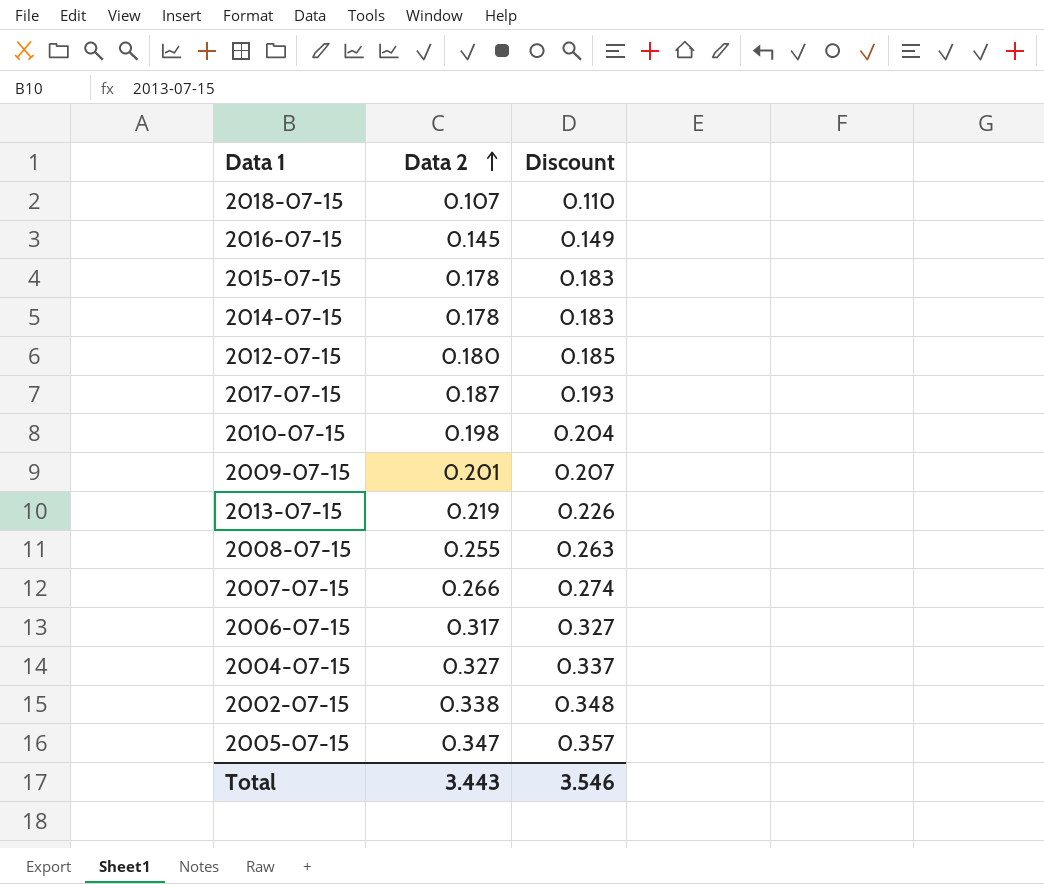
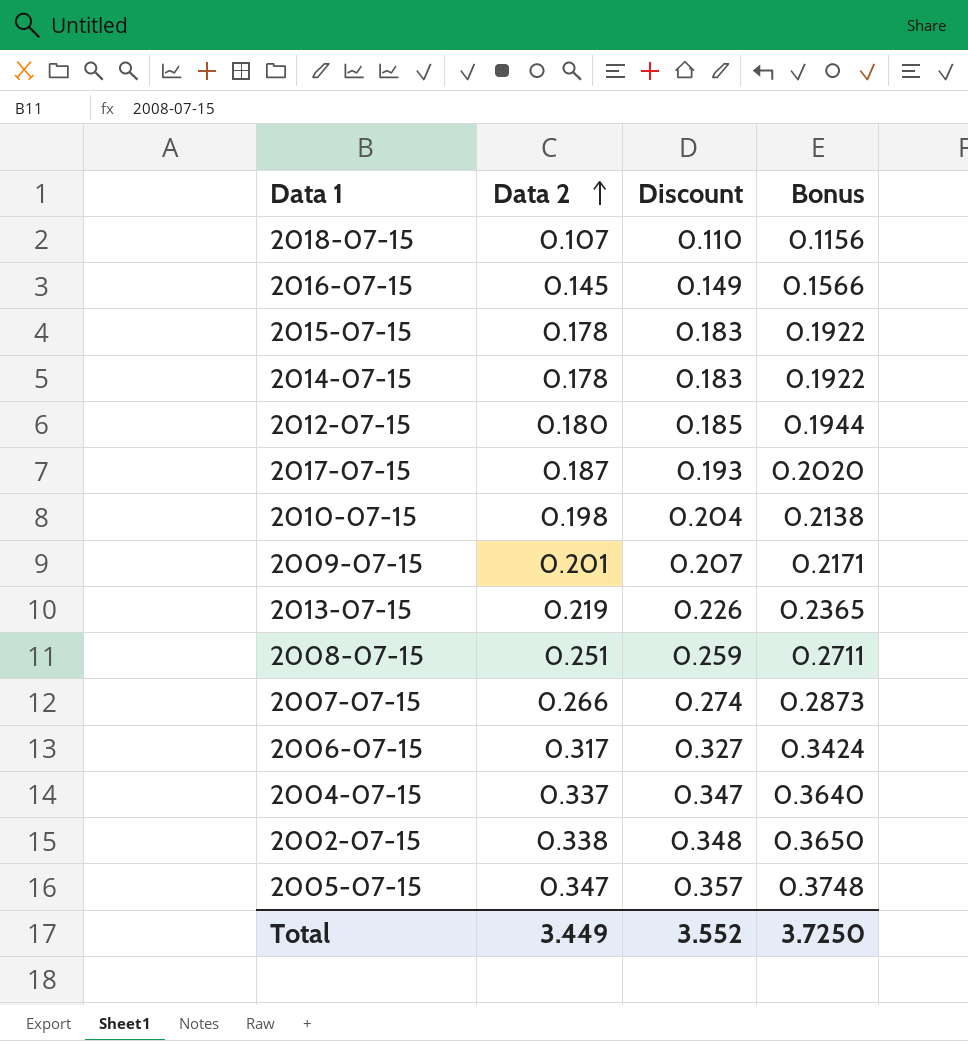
column Bonus | formula: none -> [Data 2] * 1.08
2008-07-15 | Data 2: 0.255 -> 0.251
2008-07-15 | Discount: 0.263 -> 0.259
2004-07-15 | Data 2: 0.327 -> 0.337
2004-07-15 | Discount: 0.337 -> 0.347
Total | Data 2: 3.443 -> 3.449
Total | Discount: 3.546 -> 3.552

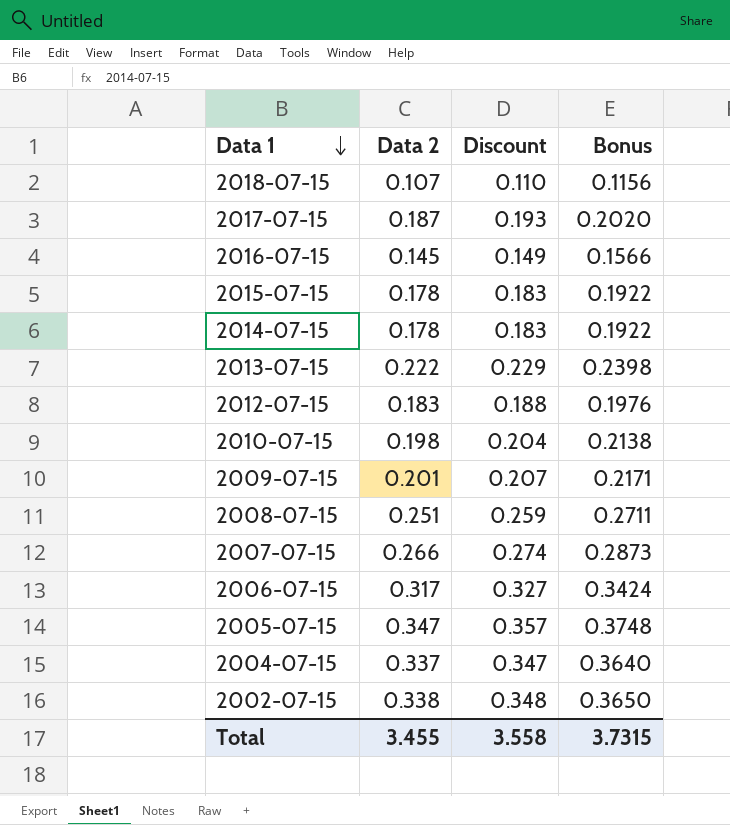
row order: Data 2 ascending -> Data 1 descending
2013-07-15 | Data 2: 0.219 -> 0.222
2013-07-15 | Discount: 0.226 -> 0.229
2013-07-15 | Bonus: 0.2365 -> 0.2398
2012-07-15 | Data 2: 0.180 -> 0.183
2012-07-15 | Discount: 0.185 -> 0.188
2012-07-15 | Bonus: 0.1944 -> 0.1976
Total | Data 2: 3.449 -> 3.455
Total | Discount: 3.552 -> 3.558
Total | Bonus: 3.7250 -> 3.7315

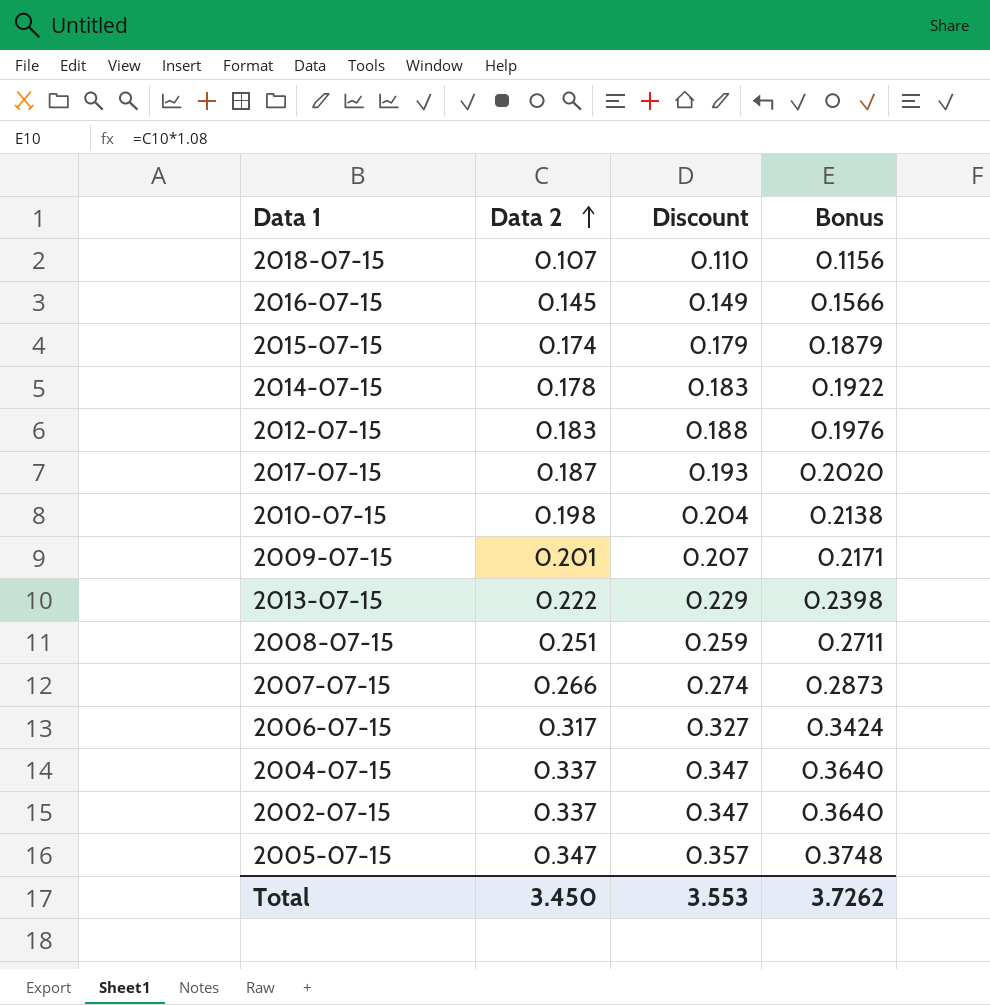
row order: Data 1 descending -> Data 2 ascending
2015-07-15 | Data 2: 0.178 -> 0.174
2015-07-15 | Discount: 0.183 -> 0.179
2015-07-15 | Bonus: 0.1922 -> 0.1879
2002-07-15 | Data 2: 0.338 -> 0.337
2002-07-15 | Discount: 0.348 -> 0.347
2002-07-15 | Bonus: 0.3650 -> 0.3640
Total | Data 2: 3.455 -> 3.450
Total | Discount: 3.558 -> 3.553
Total | Bonus: 3.7315 -> 3.7262

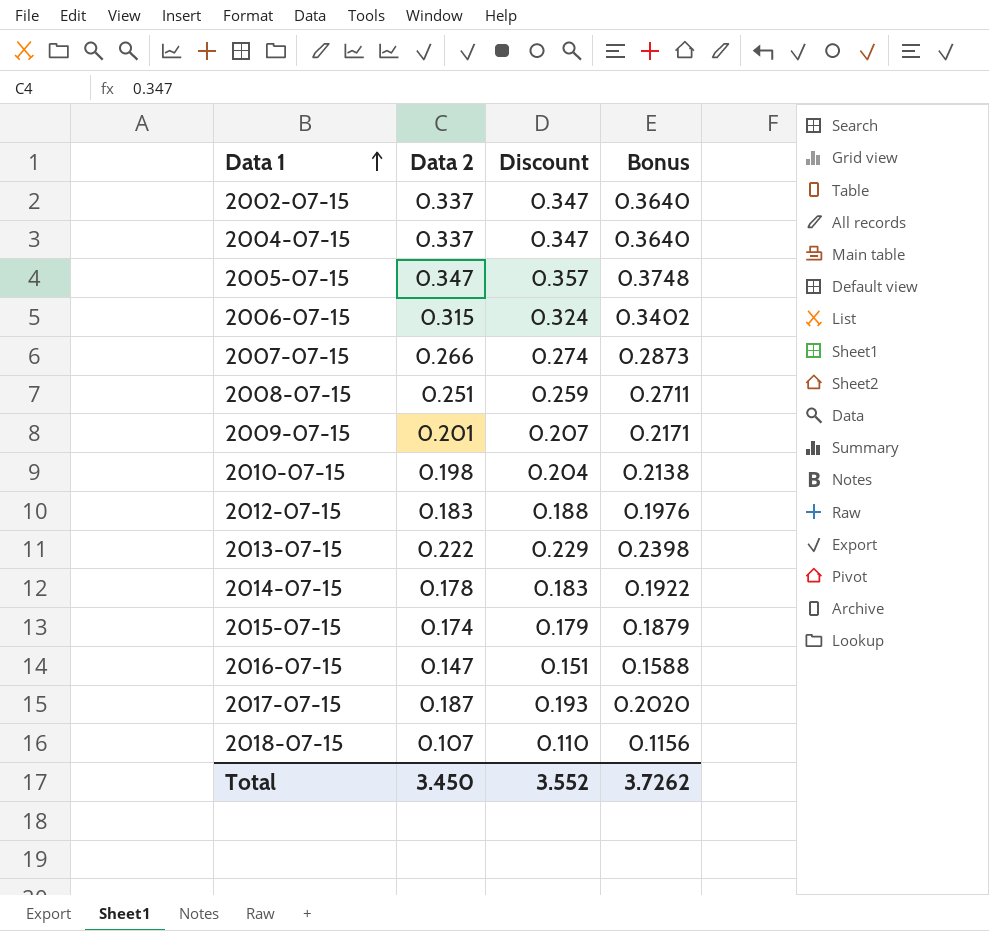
row order: Data 2 ascending -> Data 1 ascending
2006-07-15 | Data 2: 0.317 -> 0.315
2006-07-15 | Discount: 0.327 -> 0.324
2006-07-15 | Bonus: 0.3424 -> 0.3402
2016-07-15 | Data 2: 0.145 -> 0.147
2016-07-15 | Discount: 0.149 -> 0.151
2016-07-15 | Bonus: 0.1566 -> 0.1588
Total | Discount: 3.553 -> 3.552

